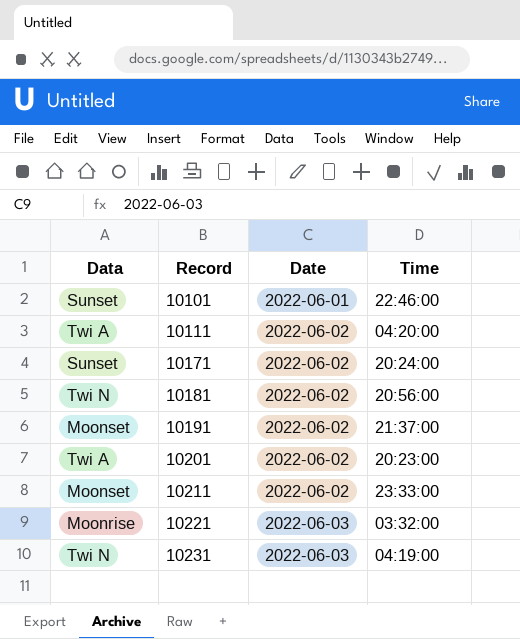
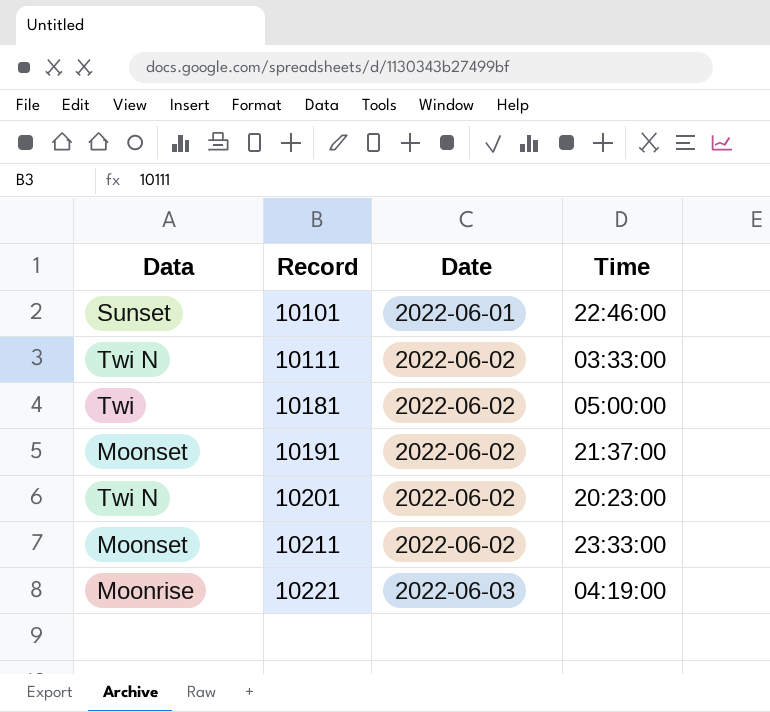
row 10171: Sunset | 2022-06-02 | 20:24:00 -> none
row 10231: Twi N | 2022-06-03 | 04:19:00 -> none
10111 | Data: Twi A -> Twi N
10111 | Time: 04:20:00 -> 03:33:00
10181 | Data: Twi N -> Twi
10181 | Time: 20:56:00 -> 05:00:00
10201 | Data: Twi A -> Twi N
10221 | Time: 03:32:00 -> 04:19:00

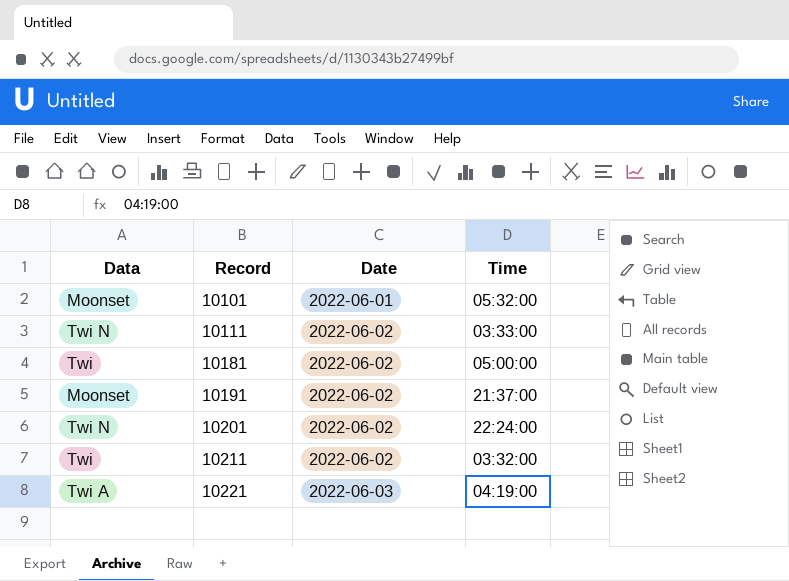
10101 | Data: Sunset -> Moonset
10101 | Time: 22:46:00 -> 05:32:00
10201 | Time: 20:23:00 -> 22:24:00
10211 | Data: Moonset -> Twi
10211 | Time: 23:33:00 -> 03:32:00
10221 | Data: Moonrise -> Twi A

